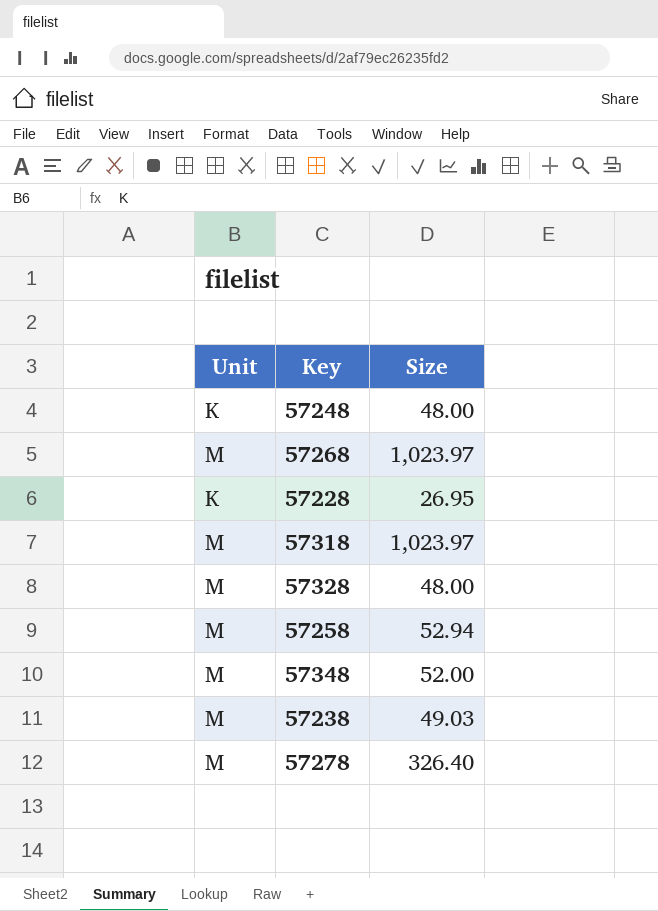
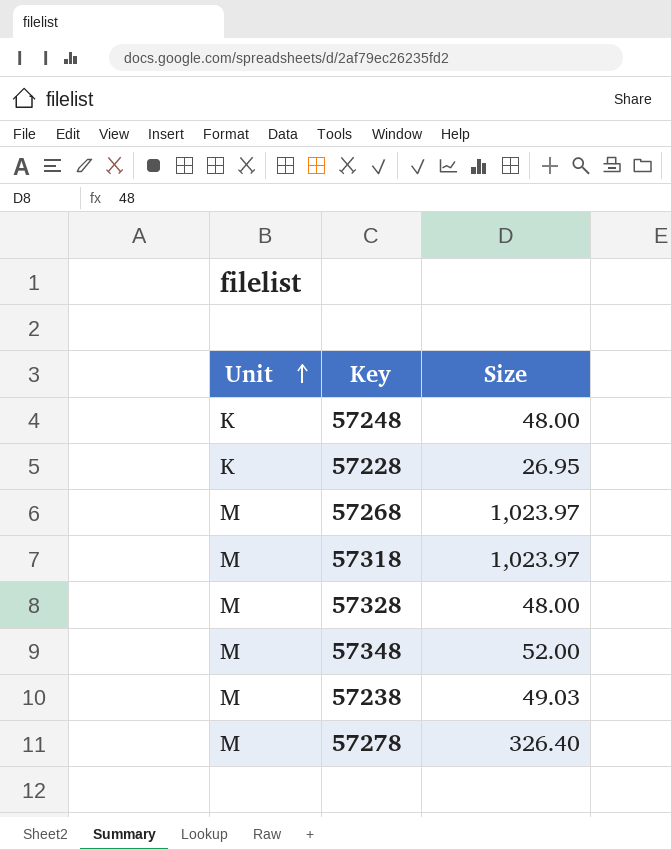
row order: none -> Unit ascending
row 57258: M | 52.94 -> none

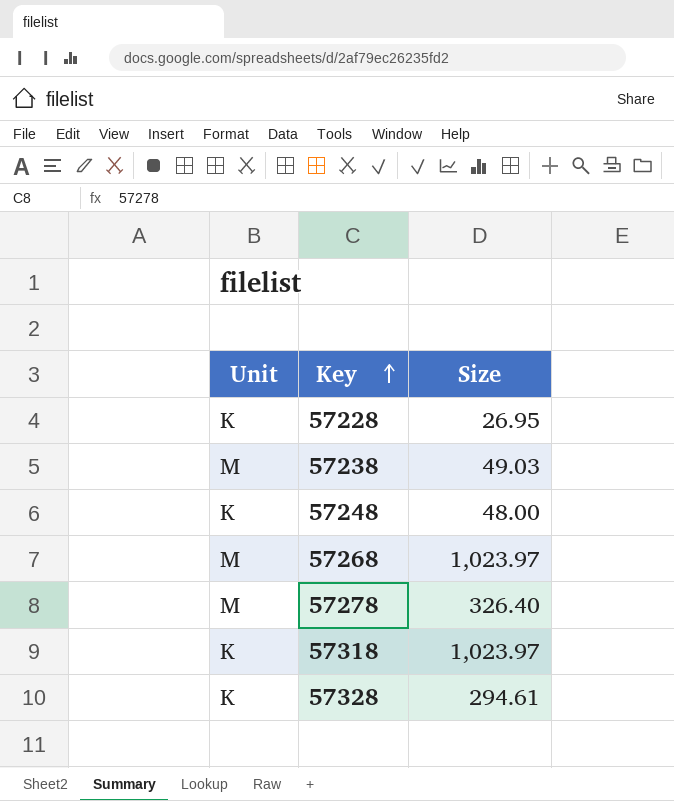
row order: Unit ascending -> Key ascending
row 57348: M | 52.00 -> none
57318 | Unit: M -> K
57328 | Unit: M -> K
57328 | Size: 48.00 -> 294.61

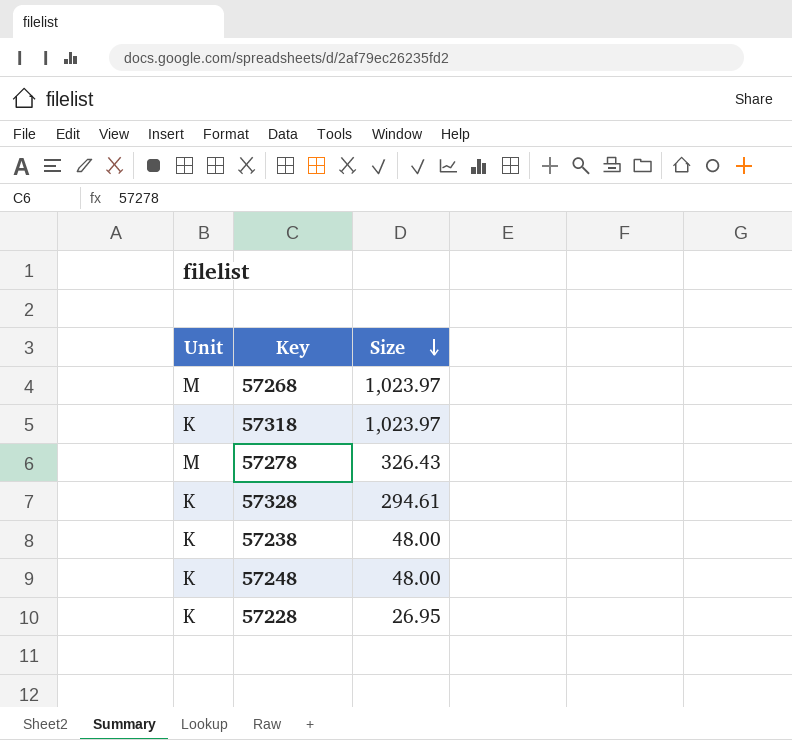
row order: Key ascending -> Size descending
57278 | Size: 326.40 -> 326.43
57238 | Unit: M -> K
57238 | Size: 49.03 -> 48.00

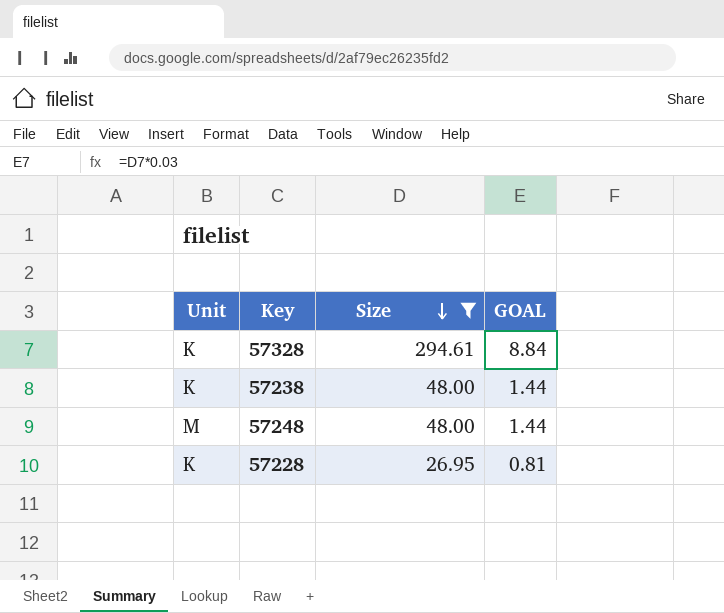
filter: none -> Size <= 294.61
column GOAL | formula: none -> [Size] * 0.03
57248 | Unit: K -> M

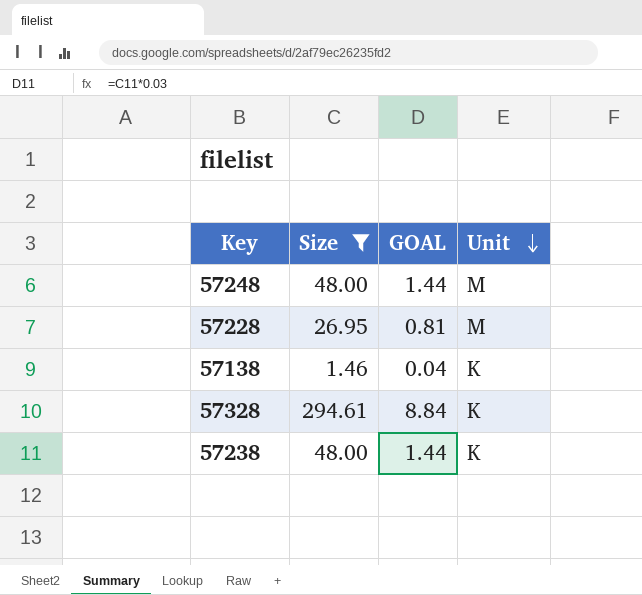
row order: Size descending -> Unit descending
column Unit | position: 1 -> 4
57228 | Unit: K -> M
row 57138: none -> 1.46 | 0.04 | K

